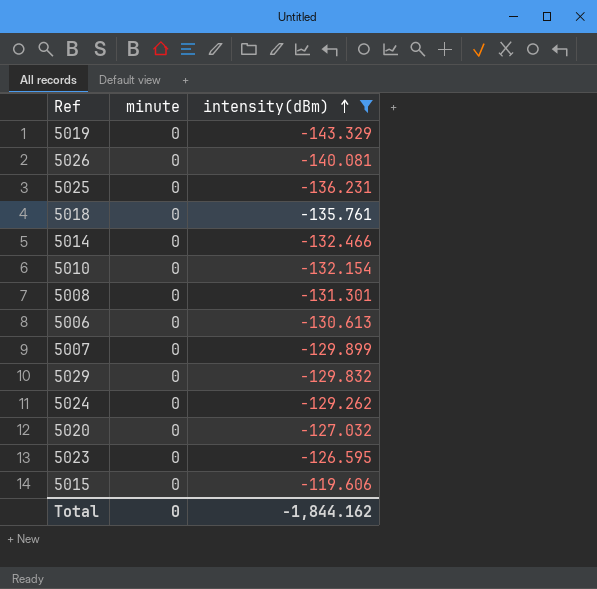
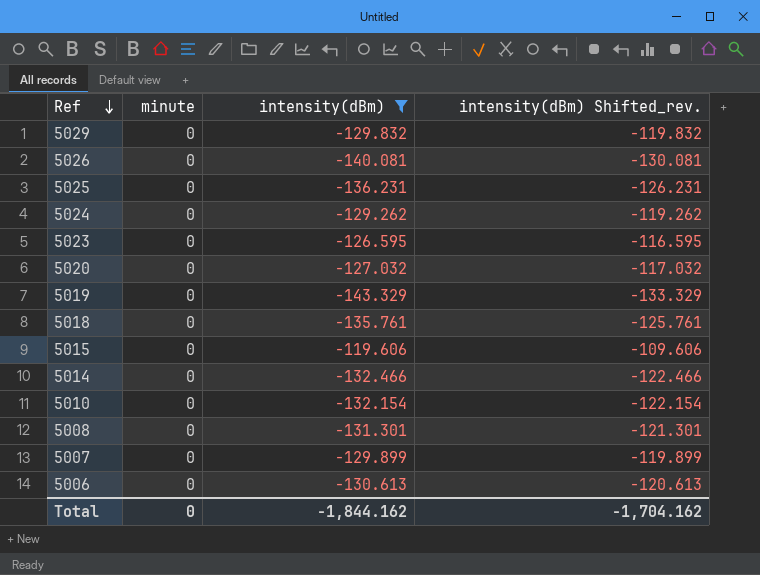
row order: intensity(dBm) ascending -> Ref descending
column intensity(dBm) Shifted_rev. | formula: none -> [intensity(dBm)] + 10

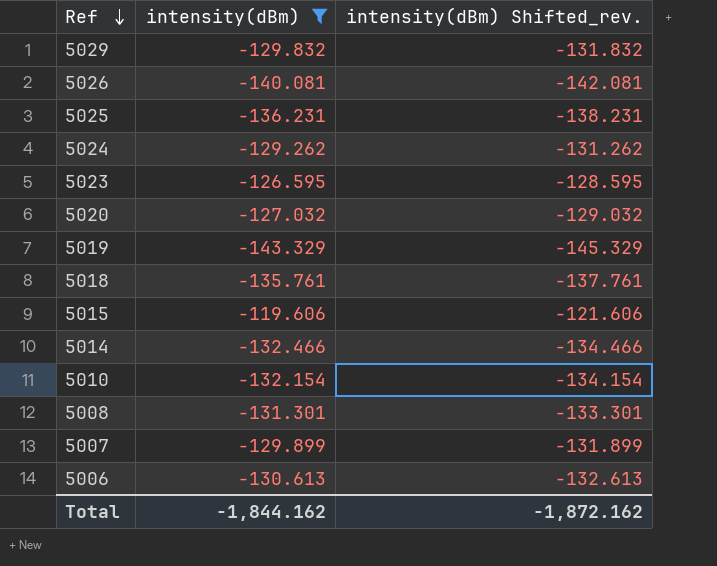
column minute | position: 2 -> none
column intensity(dBm) Shifted_rev. | formula: [intensity(dBm)] + 10 -> [intensity(dBm)] - 2
Total | intensity(dBm) Shifted_rev.: -1,704.162 -> -1,872.162

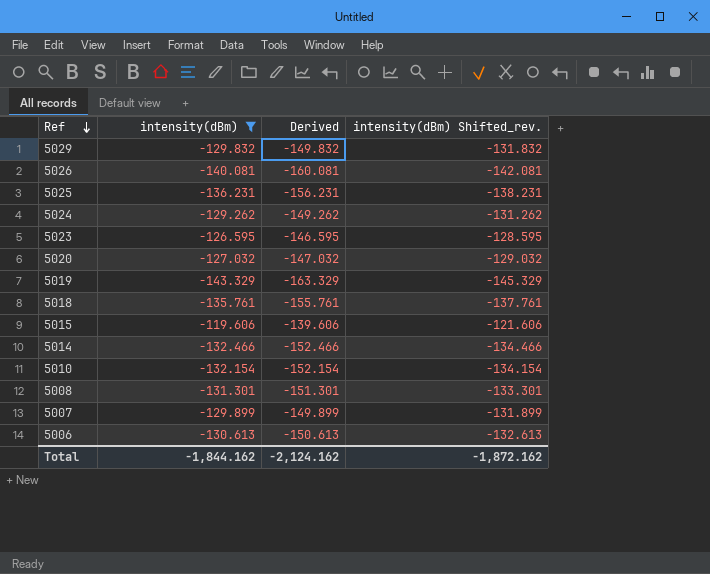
column Derived | formula: none -> [intensity(dBm)] - 20

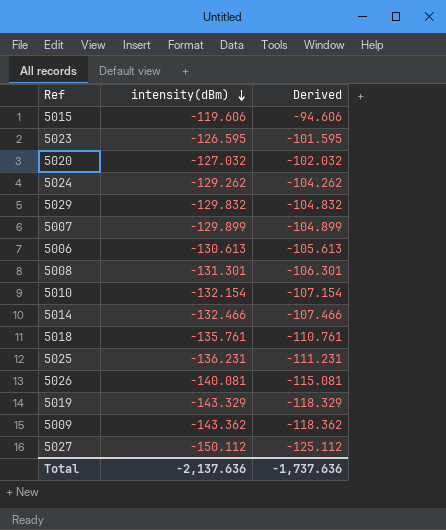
filter: intensity(dBm) >= -143.329 -> none
row order: Ref descending -> intensity(dBm) descending
column intensity(dBm) Shifted_rev. | formula: [intensity(dBm)] - 2 -> none
column Derived | formula: [intensity(dBm)] - 20 -> [intensity(dBm)] + 25
Total | intensity(dBm): -1,844.162 -> -2,137.636
Total | Derived: -2,124.162 -> -1,737.636

